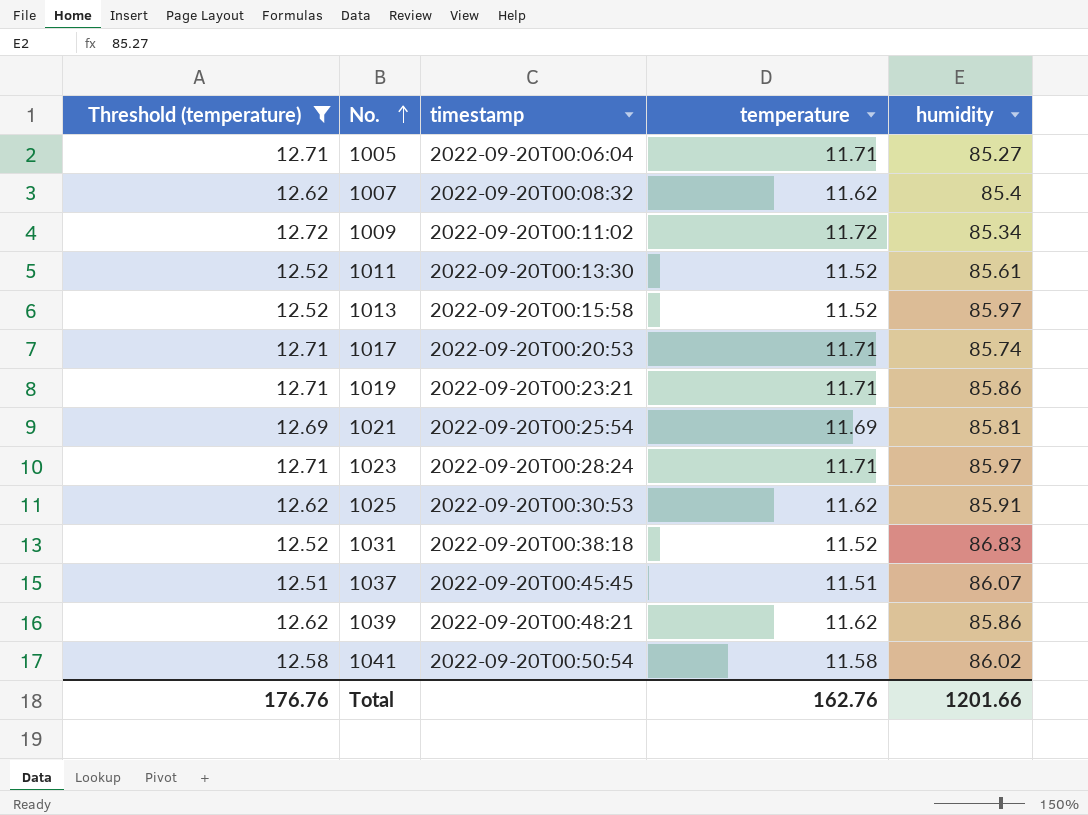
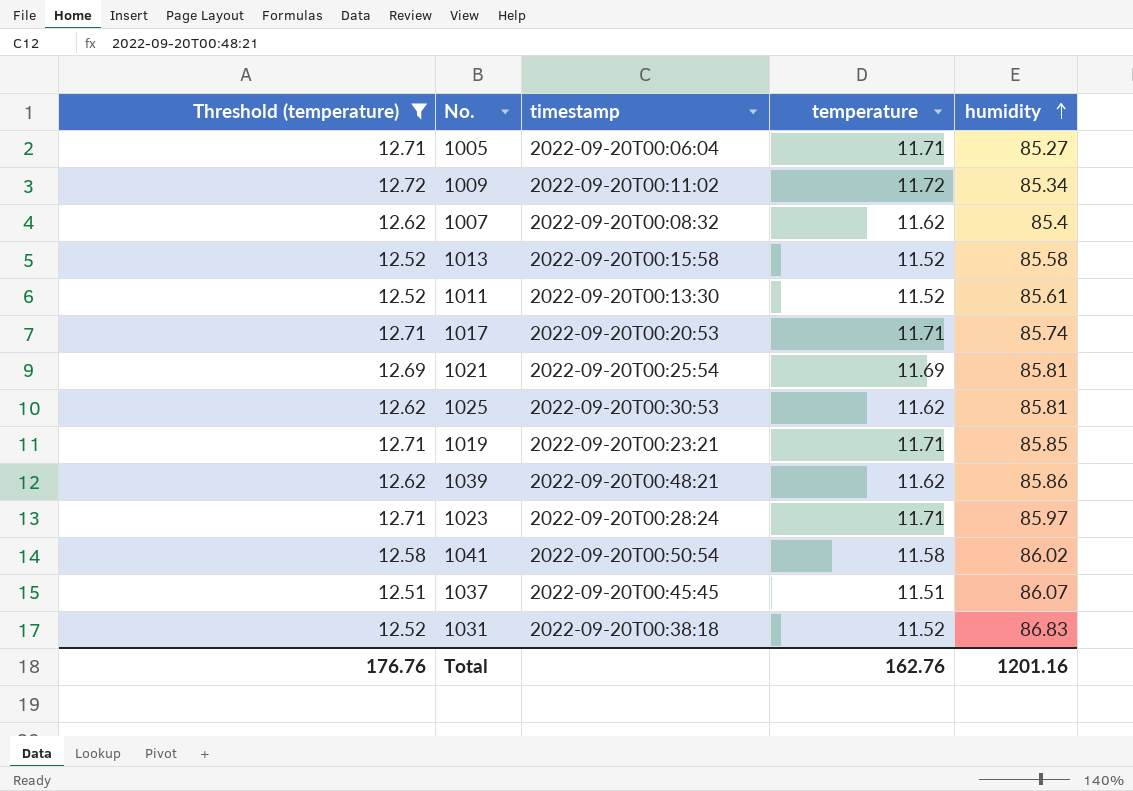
row order: No. ascending -> humidity ascending
1013 | humidity: 85.97 -> 85.58
1025 | humidity: 85.91 -> 85.81
1019 | humidity: 85.86 -> 85.85
Total | humidity: 1201.66 -> 1201.16

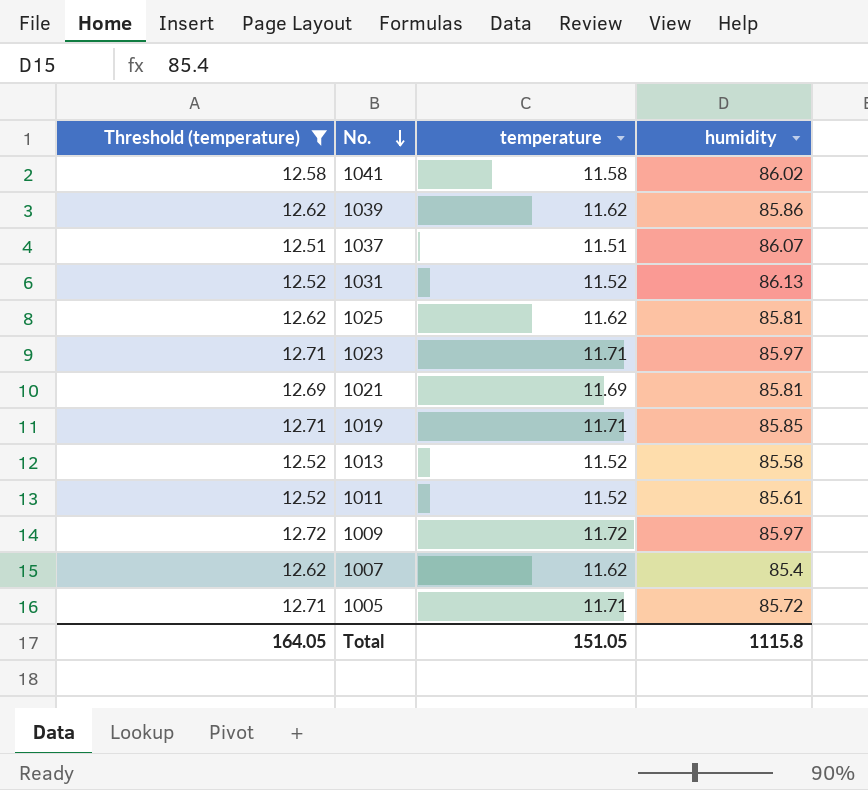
row order: humidity ascending -> No. descending
column timestamp | position: 3 -> none
row 1017: 12.71 | 2022-09-20T00:20:53 | 11.71 | 85.74 -> none
1031 | humidity: 86.83 -> 86.13
1009 | humidity: 85.34 -> 85.97
1005 | humidity: 85.27 -> 85.72
Total | Threshold (temperature): 176.76 -> 164.05
Total | temperature: 162.76 -> 151.05
Total | humidity: 1201.16 -> 1115.8

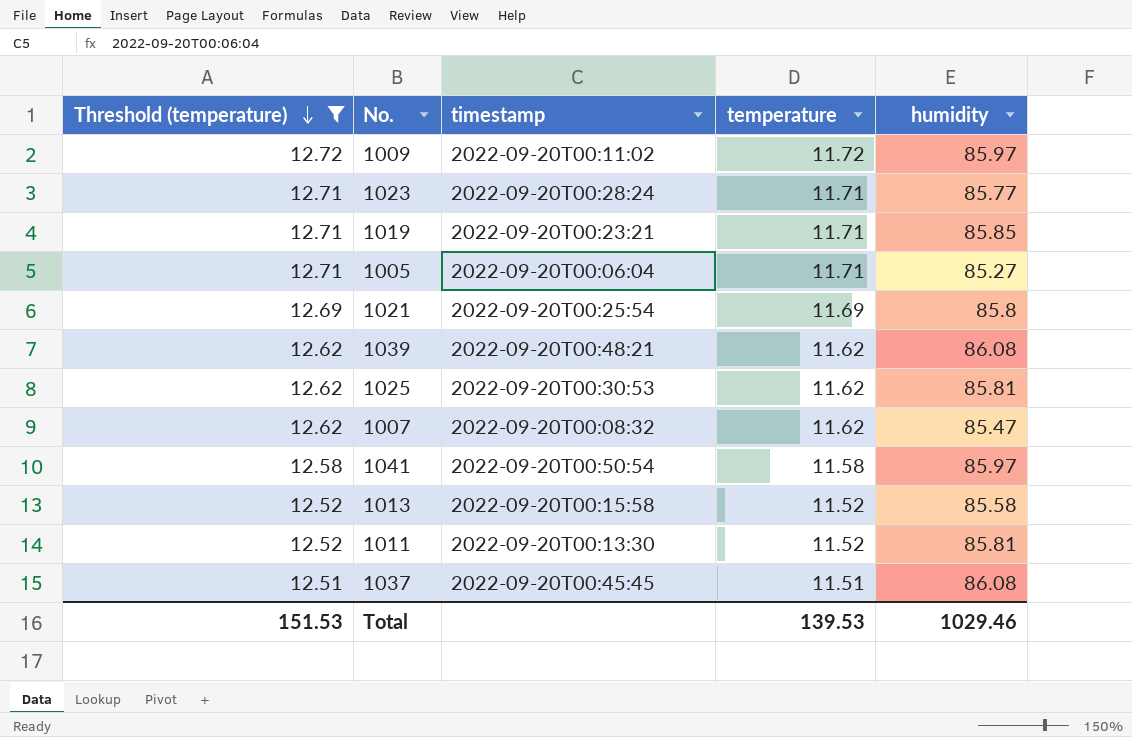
row order: No. descending -> Threshold (temperature) descending
column timestamp | position: none -> 3
row 1031: 12.52 | 11.52 | 86.13 -> none
1023 | humidity: 85.97 -> 85.77
1005 | humidity: 85.72 -> 85.27
1021 | humidity: 85.81 -> 85.8
1039 | humidity: 85.86 -> 86.08
1007 | humidity: 85.4 -> 85.47
1041 | humidity: 86.02 -> 85.97
1011 | humidity: 85.61 -> 85.81
1037 | humidity: 86.07 -> 86.08
Total | Threshold (temperature): 164.05 -> 151.53
Total | temperature: 151.05 -> 139.53
Total | humidity: 1115.8 -> 1029.46

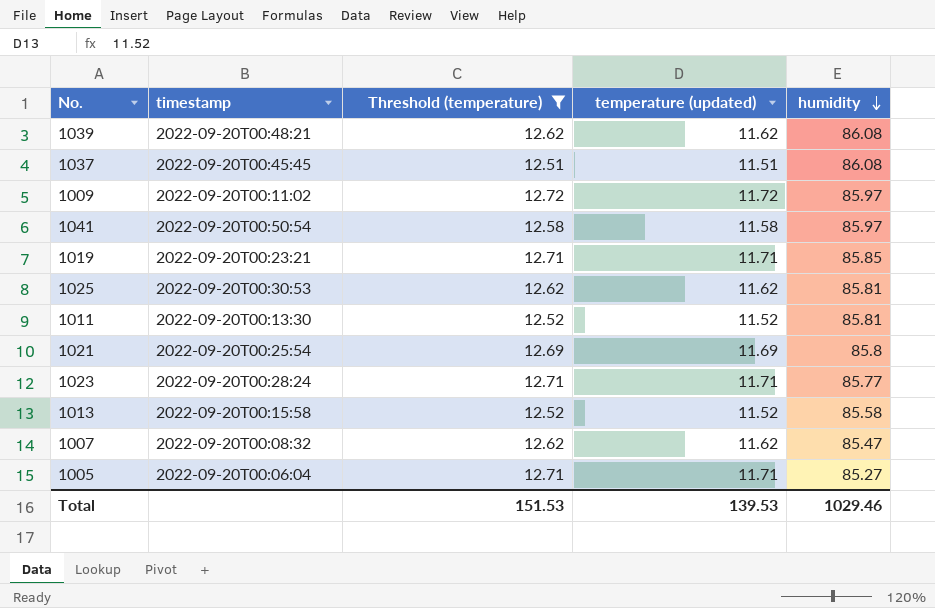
row order: Threshold (temperature) descending -> humidity descending
column Threshold (temperature) | position: 1 -> 3
column name: temperature -> temperature (updated)

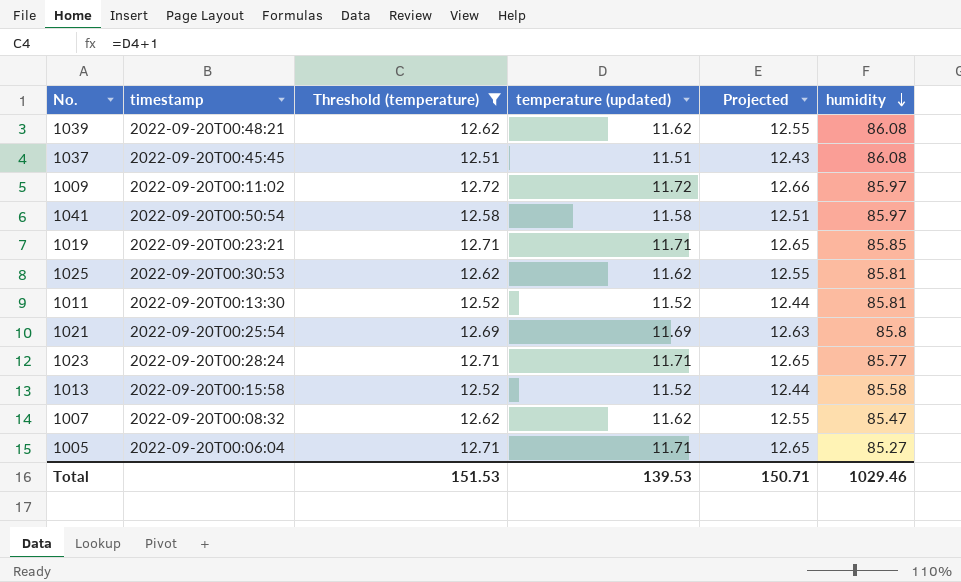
column Projected | formula: none -> [temperature (updated)] * 1.08

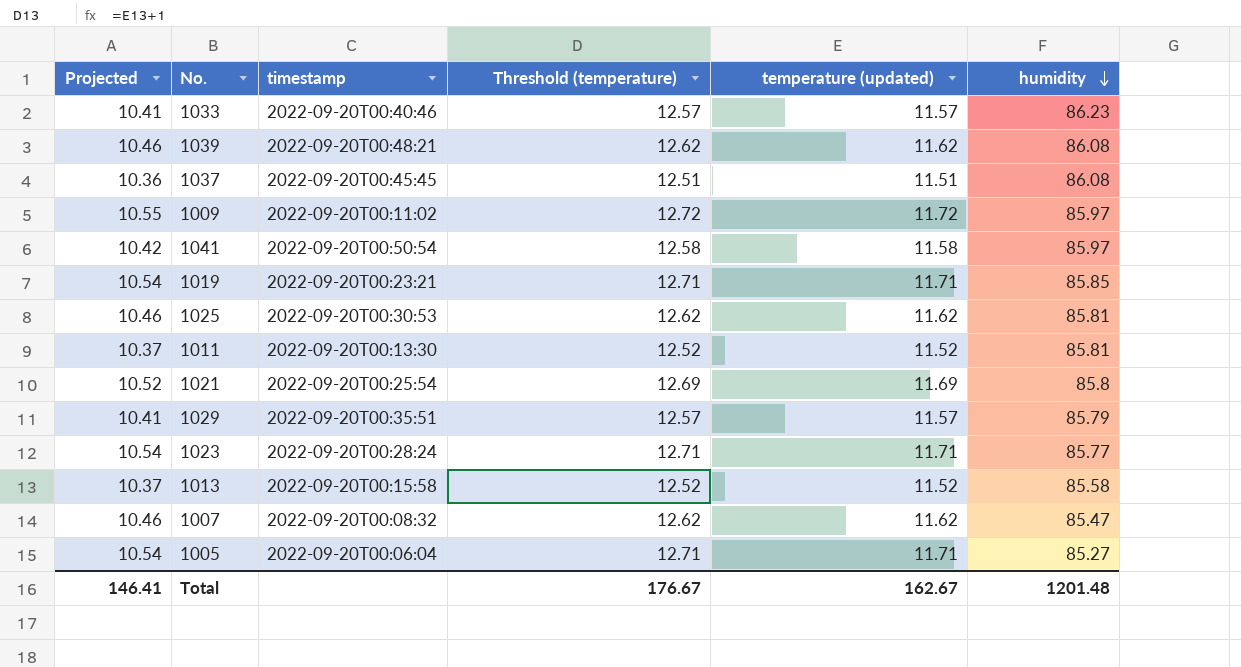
filter: Threshold (temperature) != 12.57 -> none
column Projected | formula: [temperature (updated)] * 1.08 -> [temperature (updated)] * 0.9
column Projected | position: 5 -> 1
Total | Projected: 150.71 -> 146.41
Total | Threshold (temperature): 151.53 -> 176.67
Total | temperature (updated): 139.53 -> 162.67
Total | humidity: 1029.46 -> 1201.48

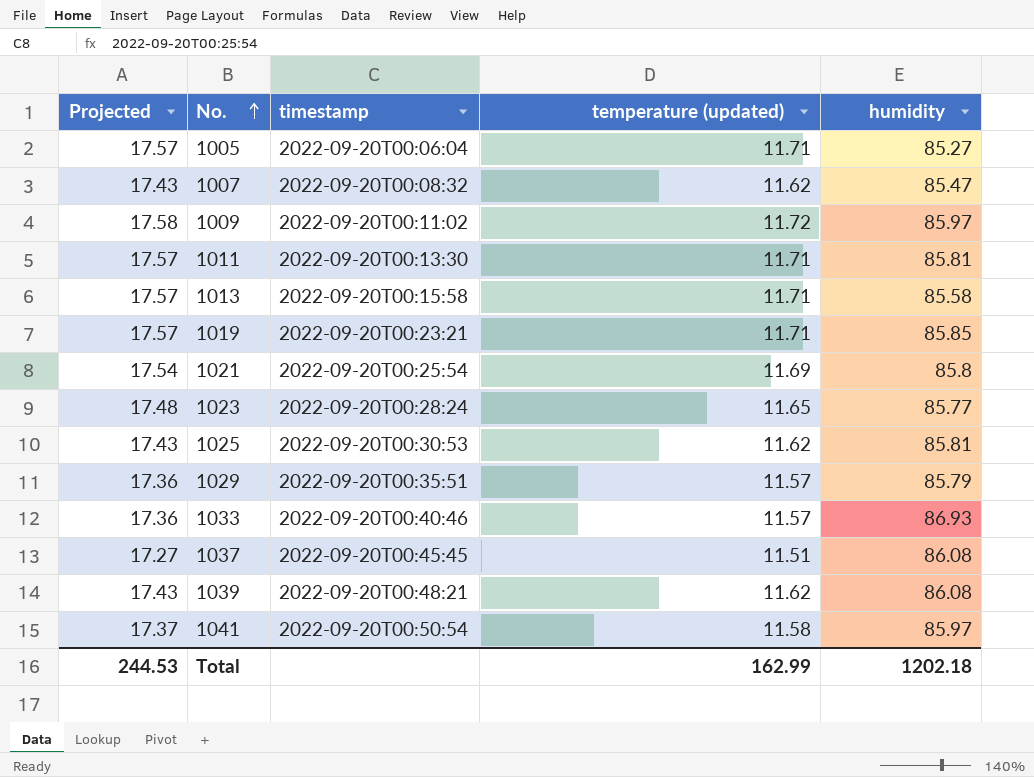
row order: humidity descending -> No. ascending
column Threshold (temperature) | formula: [temperature (updated)] + 1 -> none
column Projected | formula: [temperature (updated)] * 0.9 -> [temperature (updated)] * 1.5
1011 | temperature (updated): 11.52 -> 11.71
1013 | temperature (updated): 11.52 -> 11.71
1023 | temperature (updated): 11.71 -> 11.65
1033 | humidity: 86.23 -> 86.93
Total | Projected: 146.41 -> 244.53
Total | temperature (updated): 162.67 -> 162.99
Total | humidity: 1201.48 -> 1202.18

